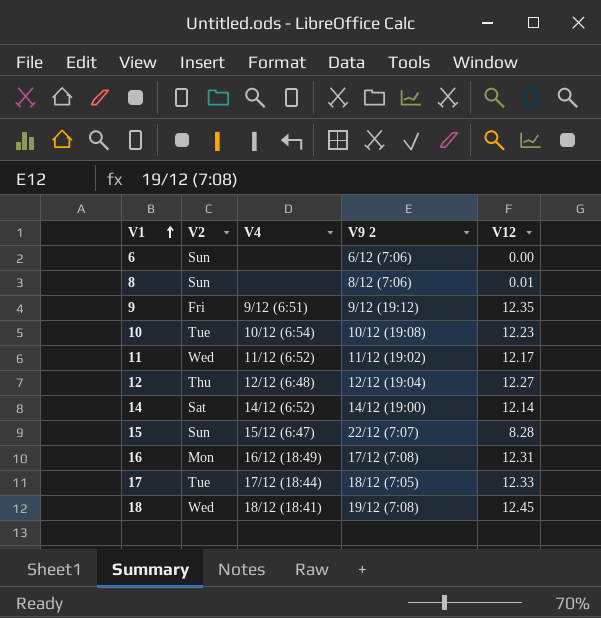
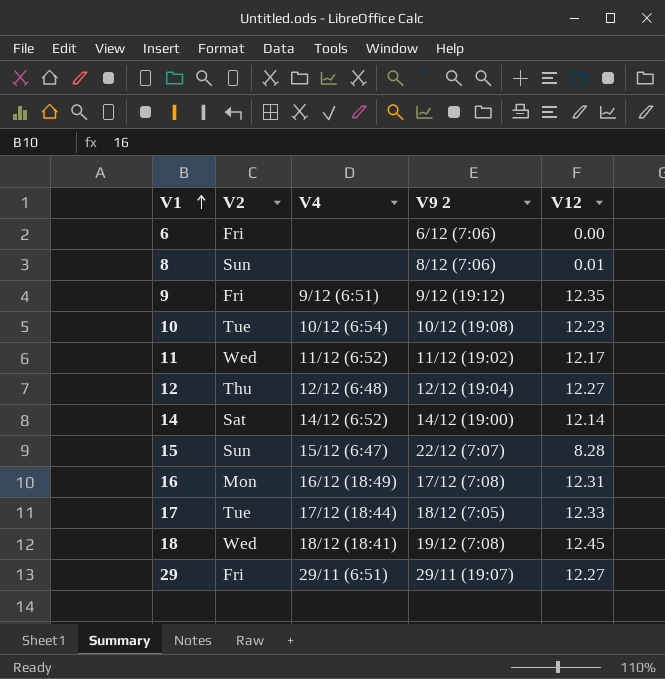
6 | V2: Sun -> Fri
row 29: none -> Fri | 29/11 (6:51) | 29/11 (19:07) | 12.27

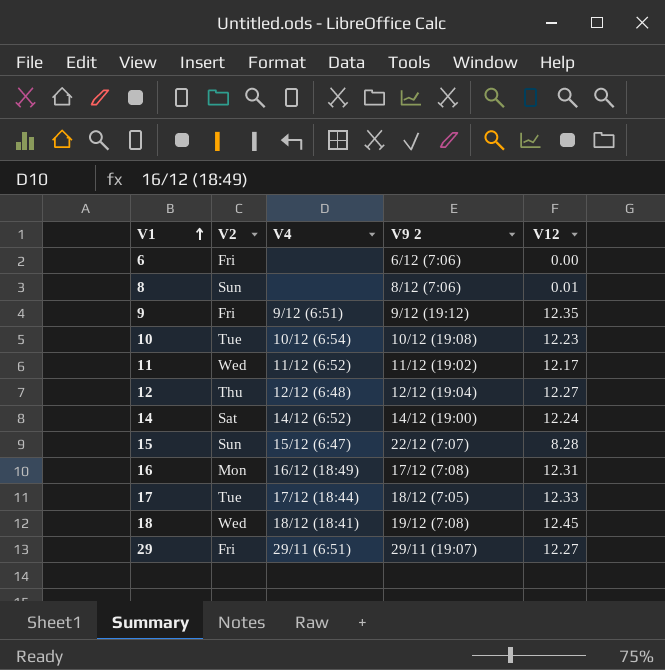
14 | V12: 12.14 -> 12.24

